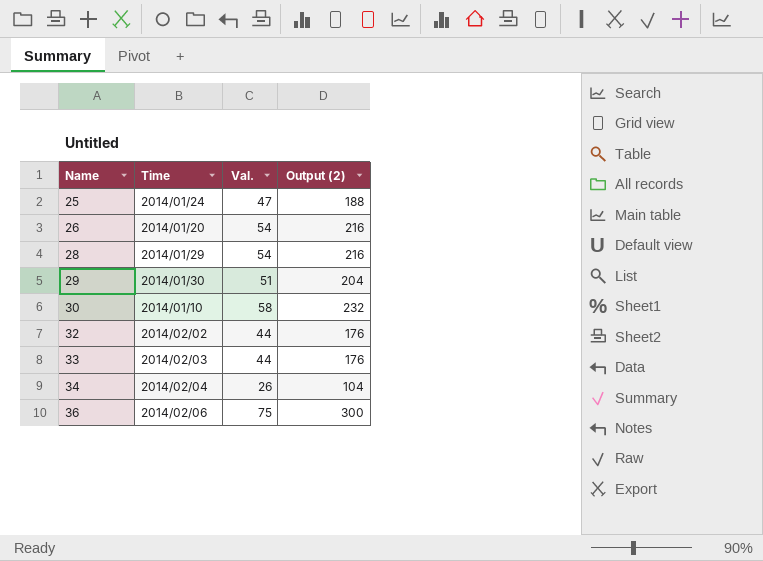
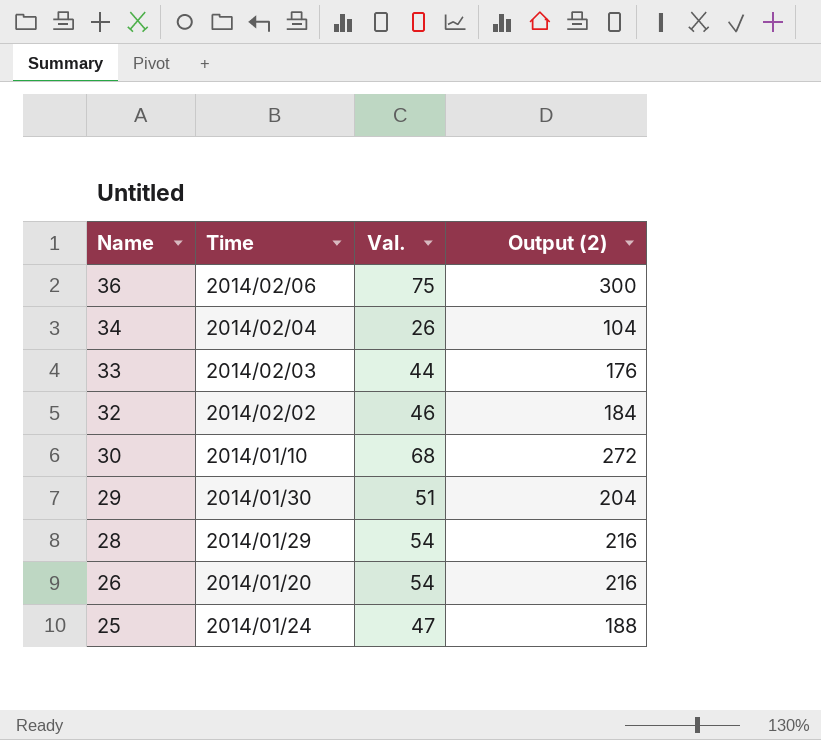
row order: Name ascending -> Name descending
32 | Val.: 44 -> 46
32 | Output (2): 176 -> 184
30 | Val.: 58 -> 68
30 | Output (2): 232 -> 272

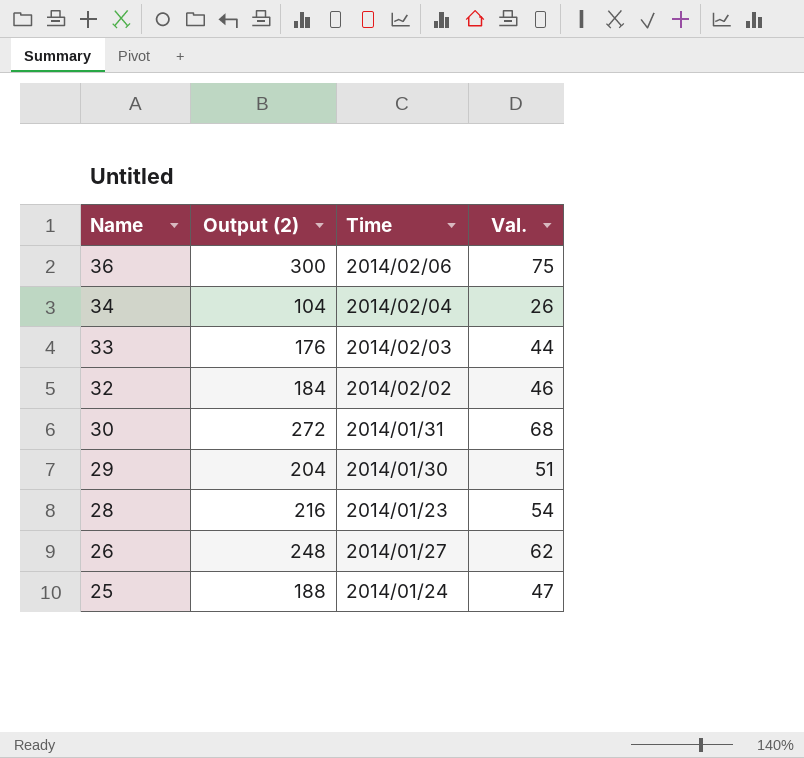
column Output (2) | position: 4 -> 2
30 | Time: 2014/01/10 -> 2014/01/31
28 | Time: 2014/01/29 -> 2014/01/23
26 | Output (2): 216 -> 248
26 | Time: 2014/01/20 -> 2014/01/27
26 | Val.: 54 -> 62

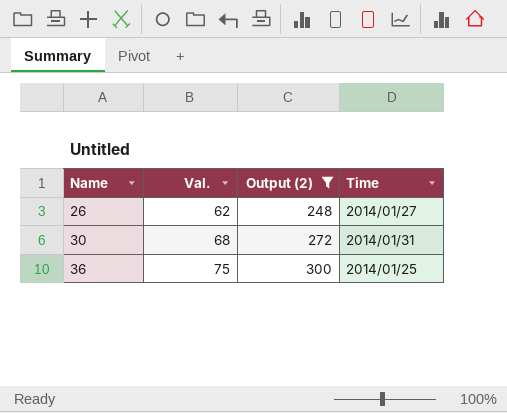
filter: none -> Output (2) >= 248
row order: Name descending -> Name ascending
column Val. | position: 4 -> 2
36 | Time: 2014/02/06 -> 2014/01/25

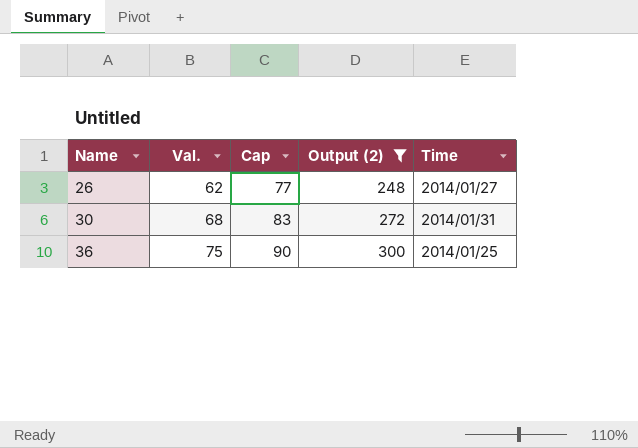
column Cap | formula: none -> [Val.] + 15

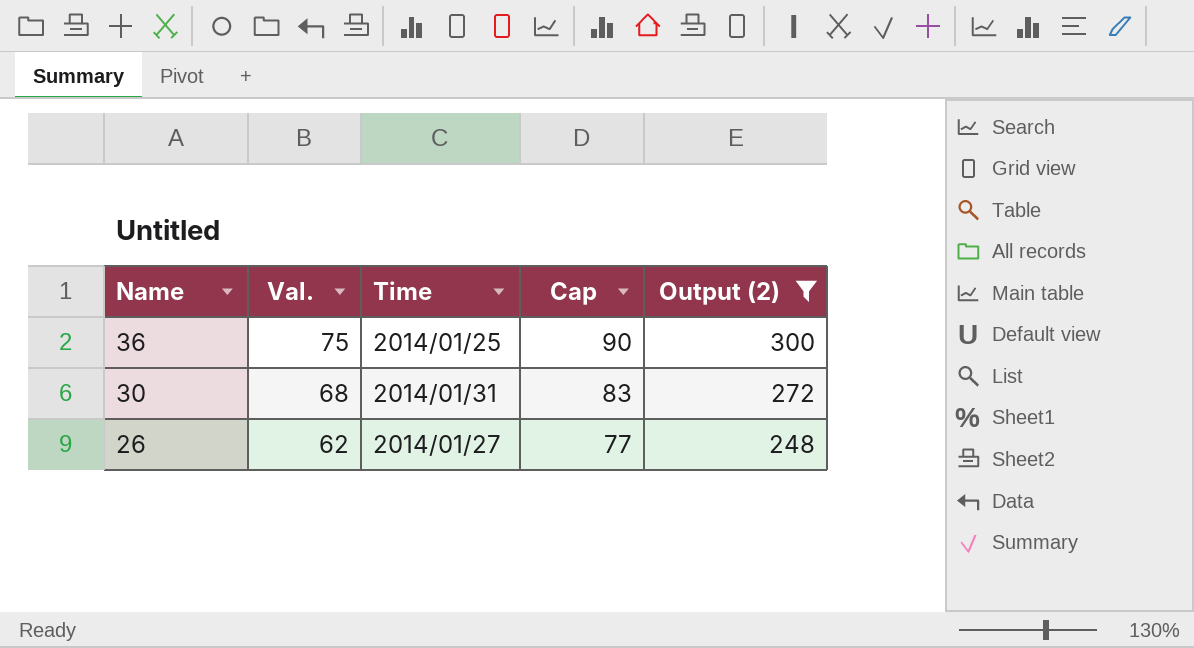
row order: Name ascending -> Name descending
column Time | position: 5 -> 3

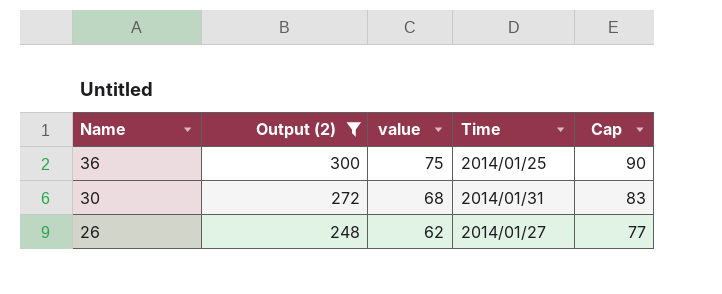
column Output (2) | position: 5 -> 2
column name: Val. -> value

